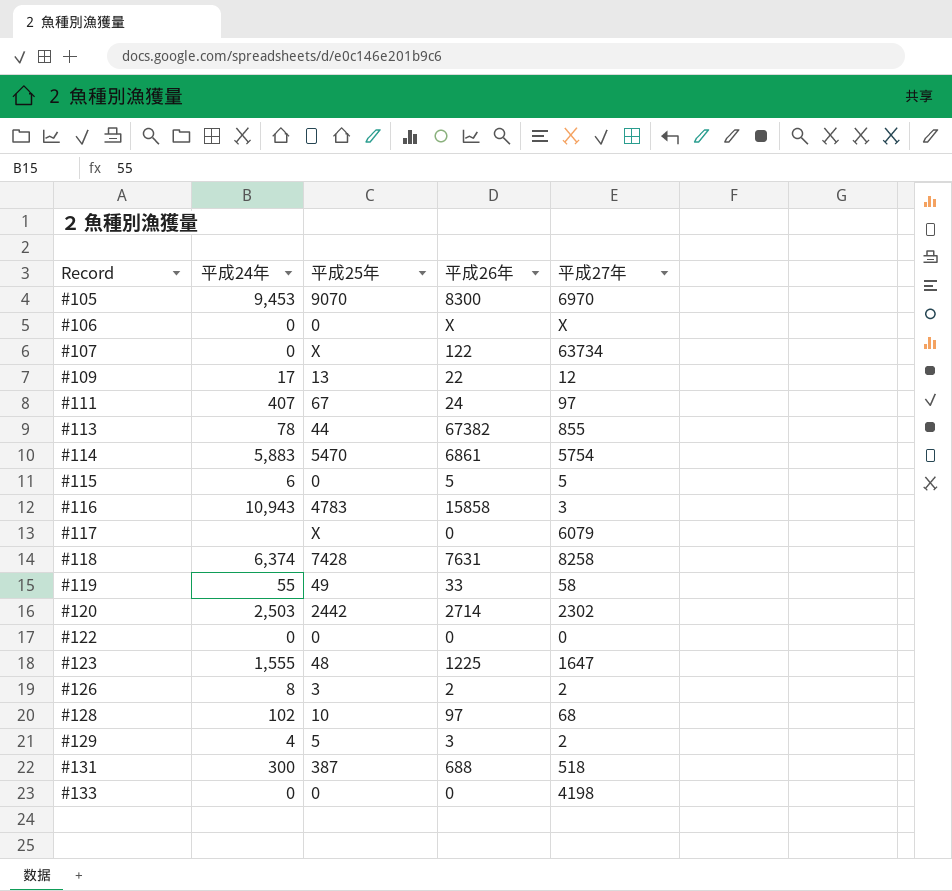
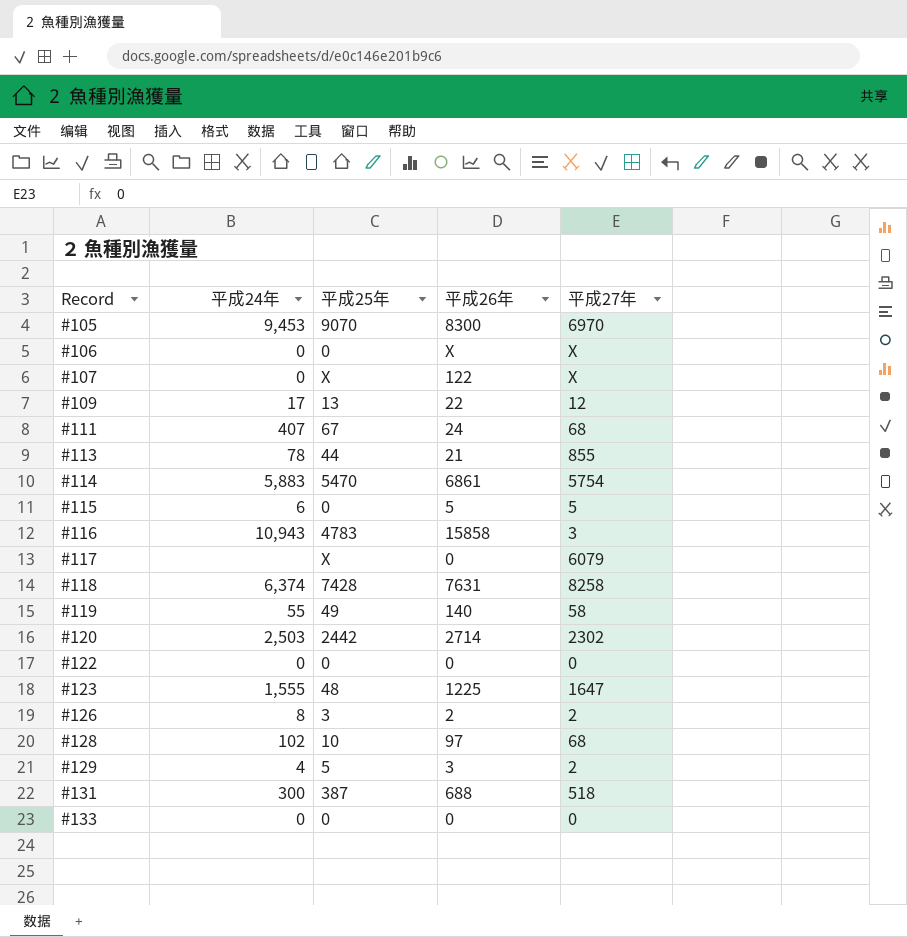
#107 | 平成27年: 63734 -> X
#111 | 平成27年: 97 -> 68
#113 | 平成26年: 67382 -> 21
#119 | 平成26年: 33 -> 140
#133 | 平成27年: 4198 -> 0

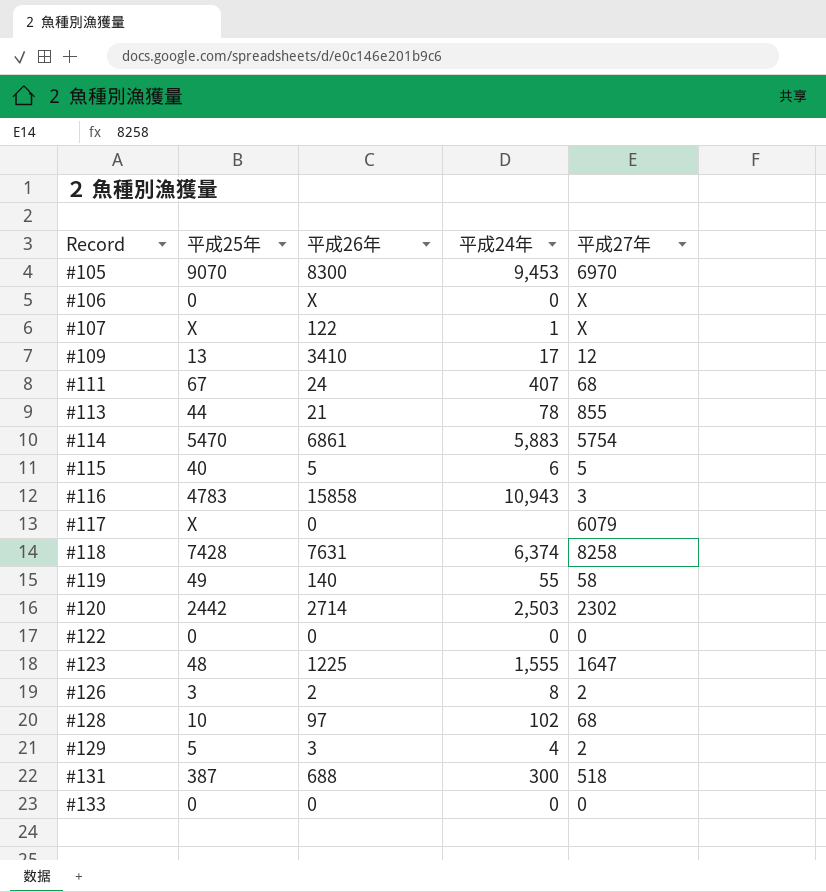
column 平成24年 | position: 2 -> 4
#107 | 平成24年: 0 -> 1
#109 | 平成26年: 22 -> 3410
#115 | 平成25年: 0 -> 40

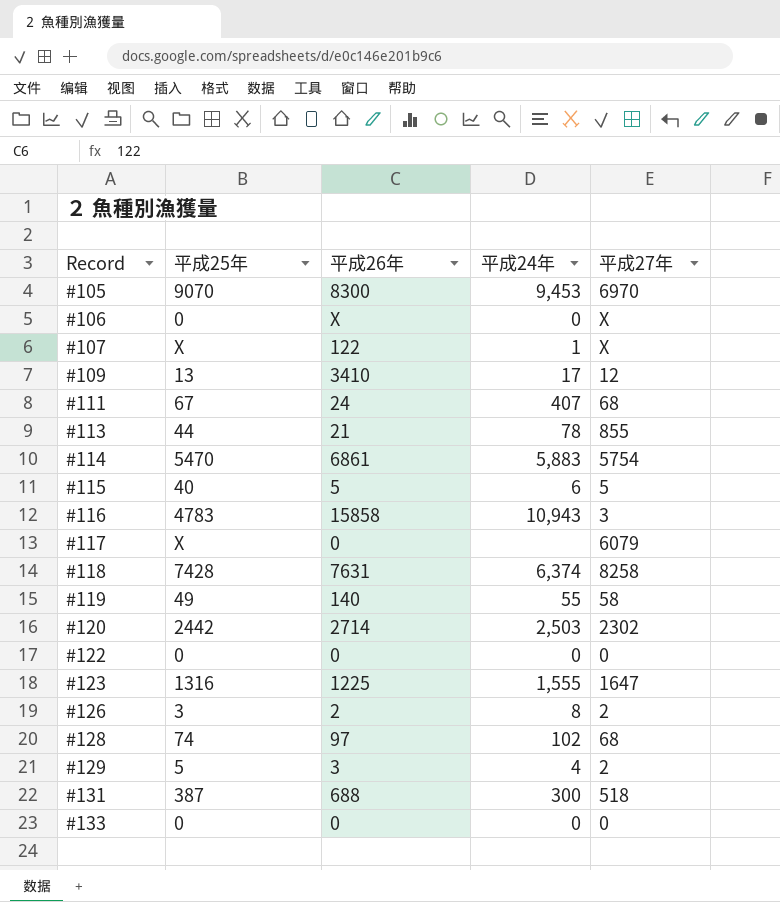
#123 | 平成25年: 48 -> 1316
#128 | 平成25年: 10 -> 74

